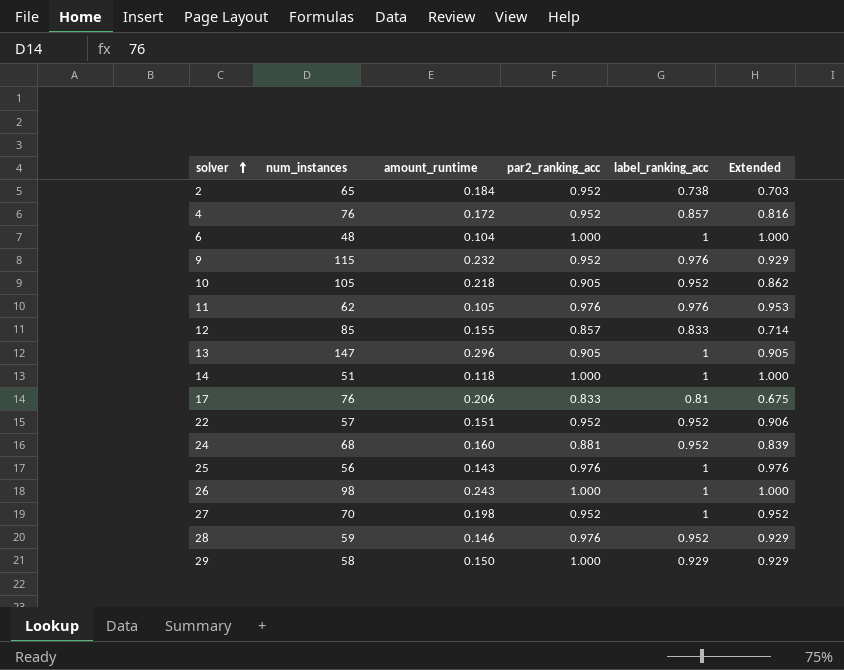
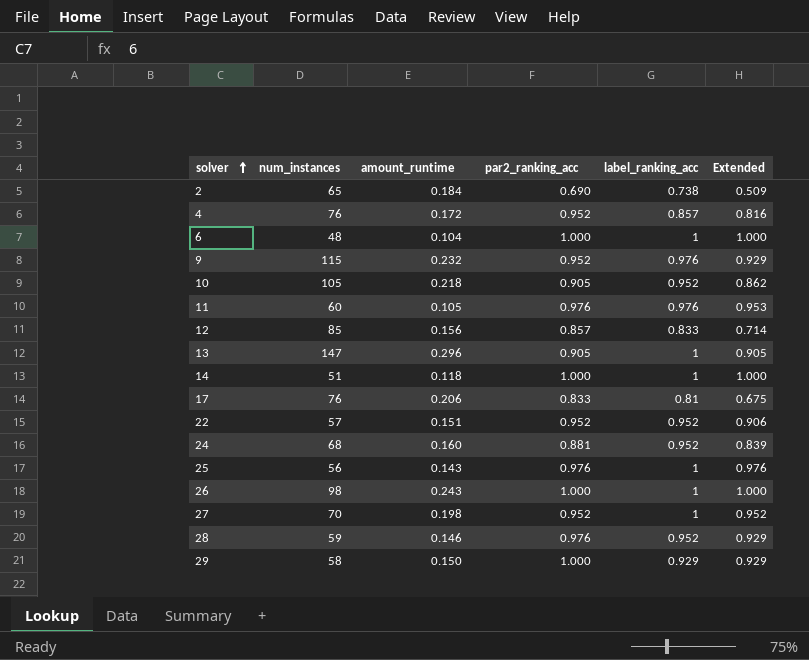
2 | par2_ranking_acc: 0.952 -> 0.690
2 | Extended: 0.703 -> 0.509
11 | num_instances: 62 -> 60
12 | amount_runtime: 0.155 -> 0.156

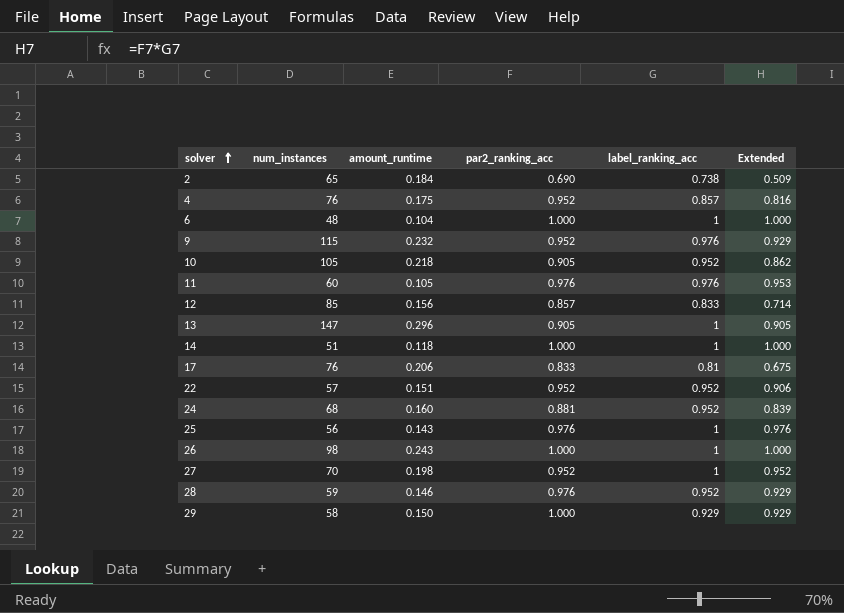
4 | amount_runtime: 0.172 -> 0.175

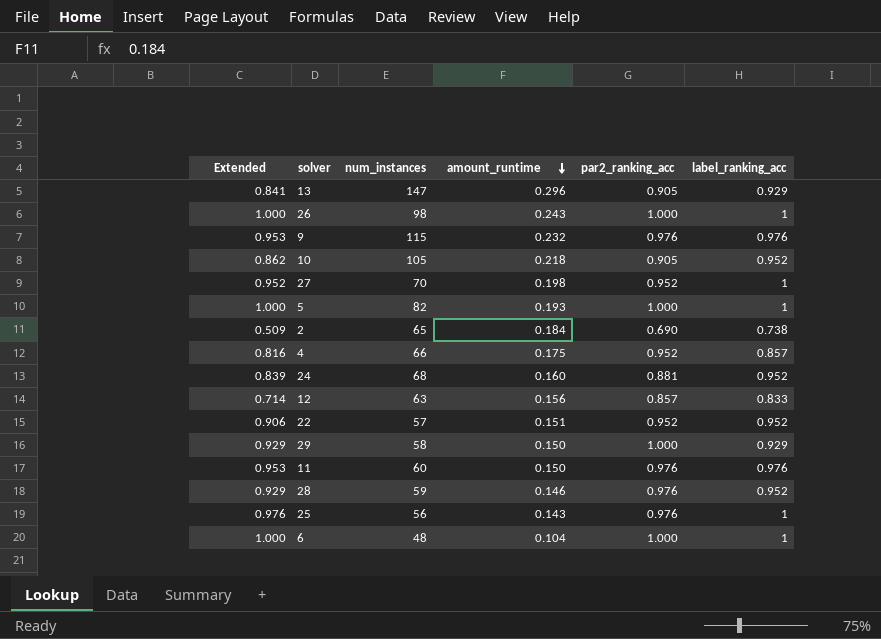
row order: solver ascending -> amount_runtime descending
column Extended | position: 6 -> 1
row 14: 51 | 0.118 | 1.000 | 1 | 1.000 -> none
row 17: 76 | 0.206 | 0.833 | 0.81 | 0.675 -> none
13 | Extended: 0.905 -> 0.841
13 | label_ranking_acc: 1 -> 0.929
9 | Extended: 0.929 -> 0.953
9 | par2_ranking_acc: 0.952 -> 0.976
row 5: none -> 1.000 | 82 | 0.193 | 1.000 | 1
4 | num_instances: 76 -> 66
12 | num_instances: 85 -> 63
11 | amount_runtime: 0.105 -> 0.150

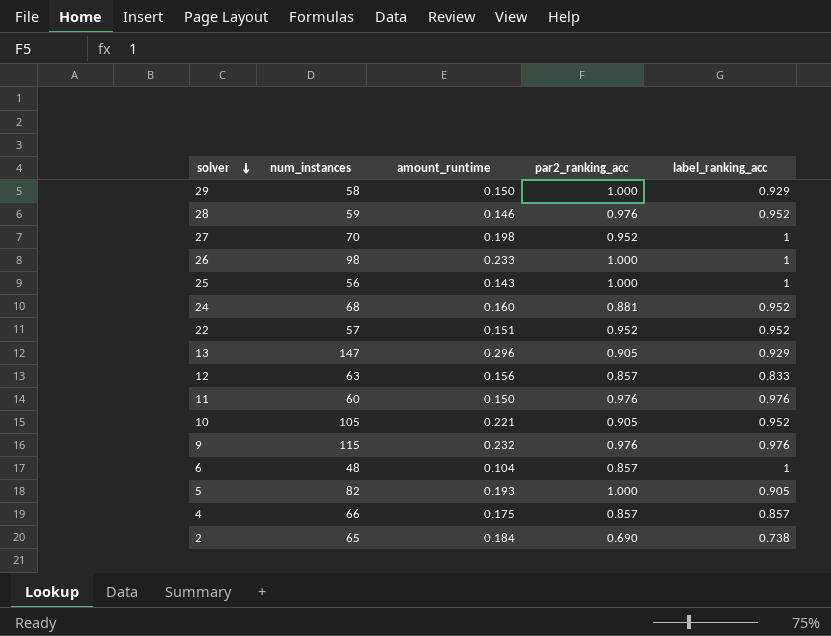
row order: amount_runtime descending -> solver descending
column Extended | formula: [par2_ranking_acc] * [label_ranking_acc] -> none
26 | amount_runtime: 0.243 -> 0.233
25 | par2_ranking_acc: 0.976 -> 1.000
10 | amount_runtime: 0.218 -> 0.221
6 | par2_ranking_acc: 1.000 -> 0.857
5 | label_ranking_acc: 1 -> 0.905
4 | par2_ranking_acc: 0.952 -> 0.857

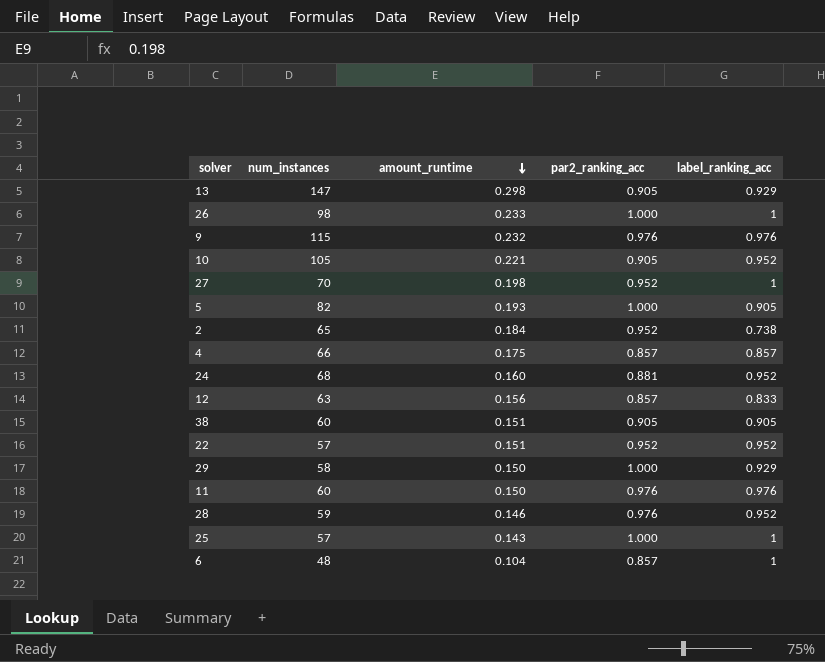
row order: solver descending -> amount_runtime descending
13 | amount_runtime: 0.296 -> 0.298
2 | par2_ranking_acc: 0.690 -> 0.952
row 38: none -> 60 | 0.151 | 0.905 | 0.905
25 | num_instances: 56 -> 57

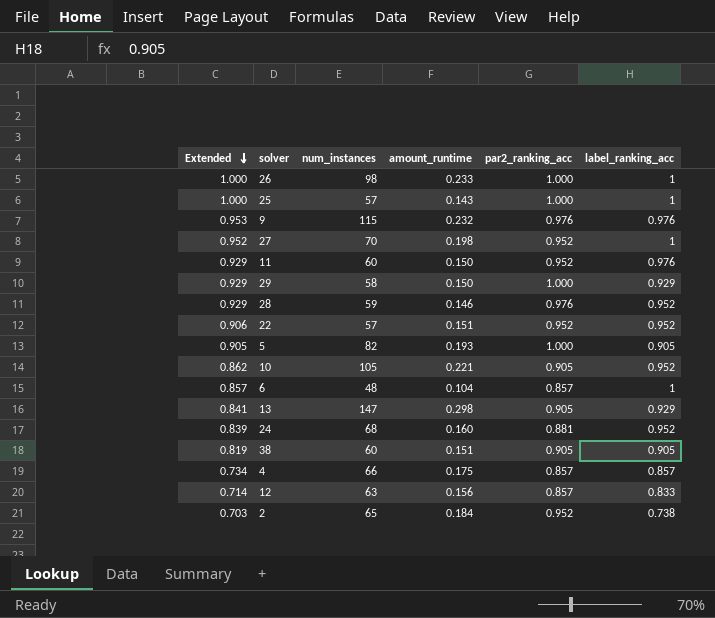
row order: amount_runtime descending -> Extended descending
column Extended | formula: none -> [par2_ranking_acc] * [label_ranking_acc]
11 | par2_ranking_acc: 0.976 -> 0.952

